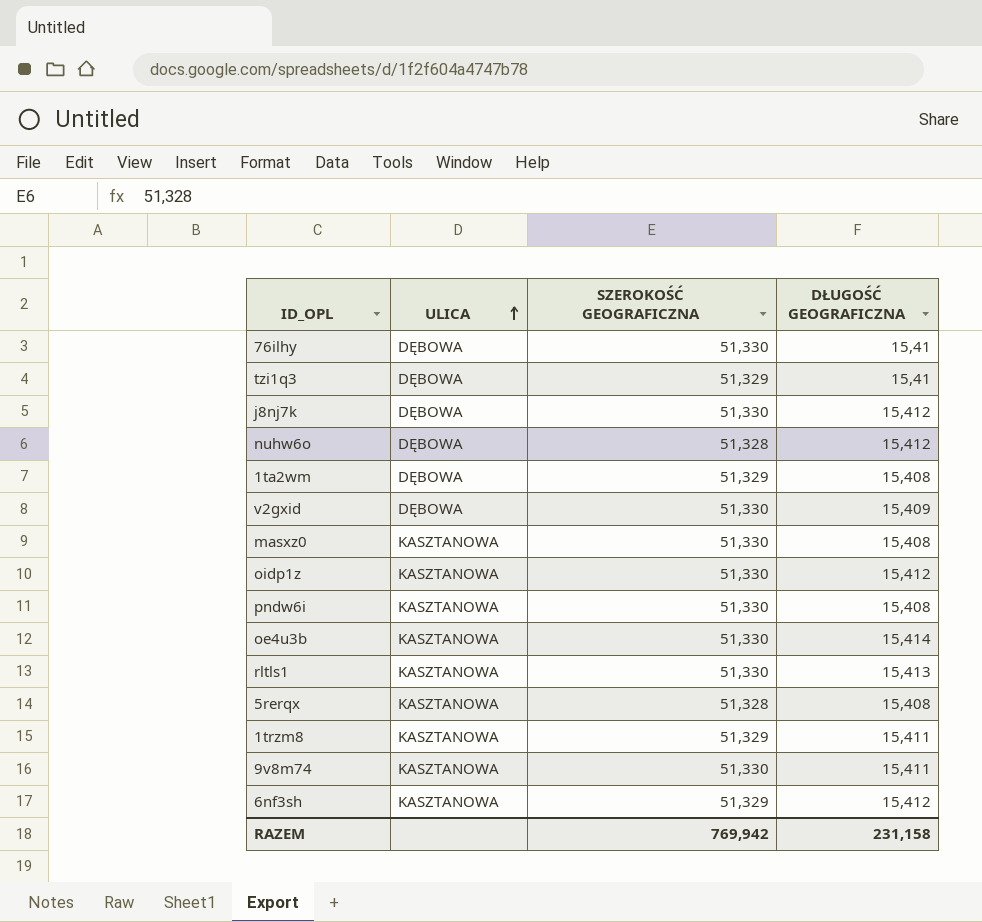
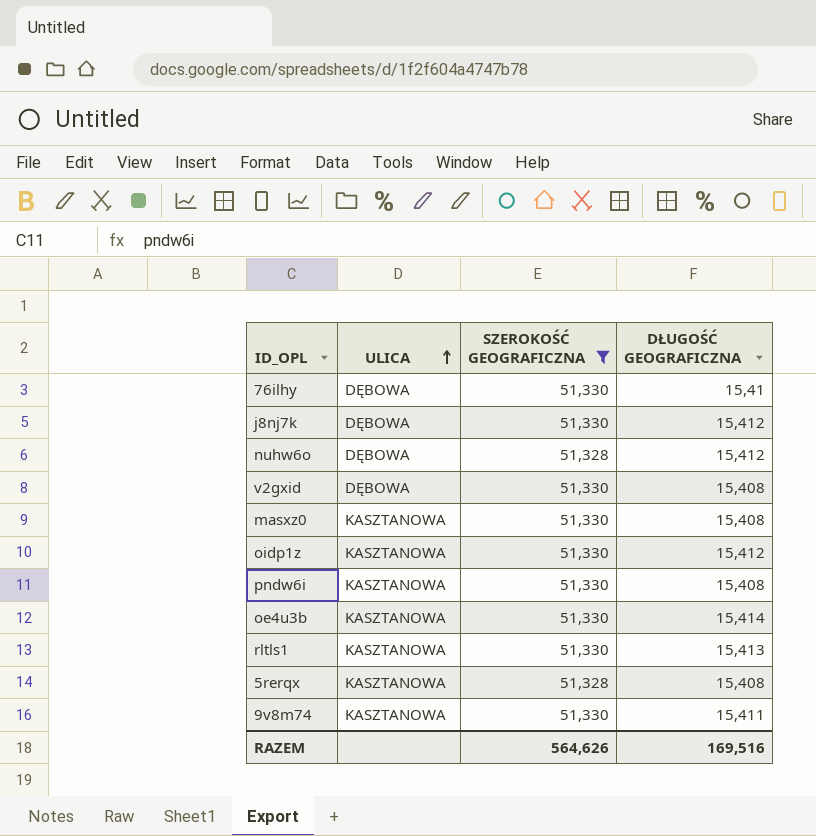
filter: none -> SZEROKOŚĆ GEOGRAFICZNA != 51,329
v2gxid | DŁUGOŚĆ GEOGRAFICZNA: 15,409 -> 15,408
RAZEM | SZEROKOŚĆ GEOGRAFICZNA: 769,942 -> 564,626
RAZEM | DŁUGOŚĆ GEOGRAFICZNA: 231,158 -> 169,516

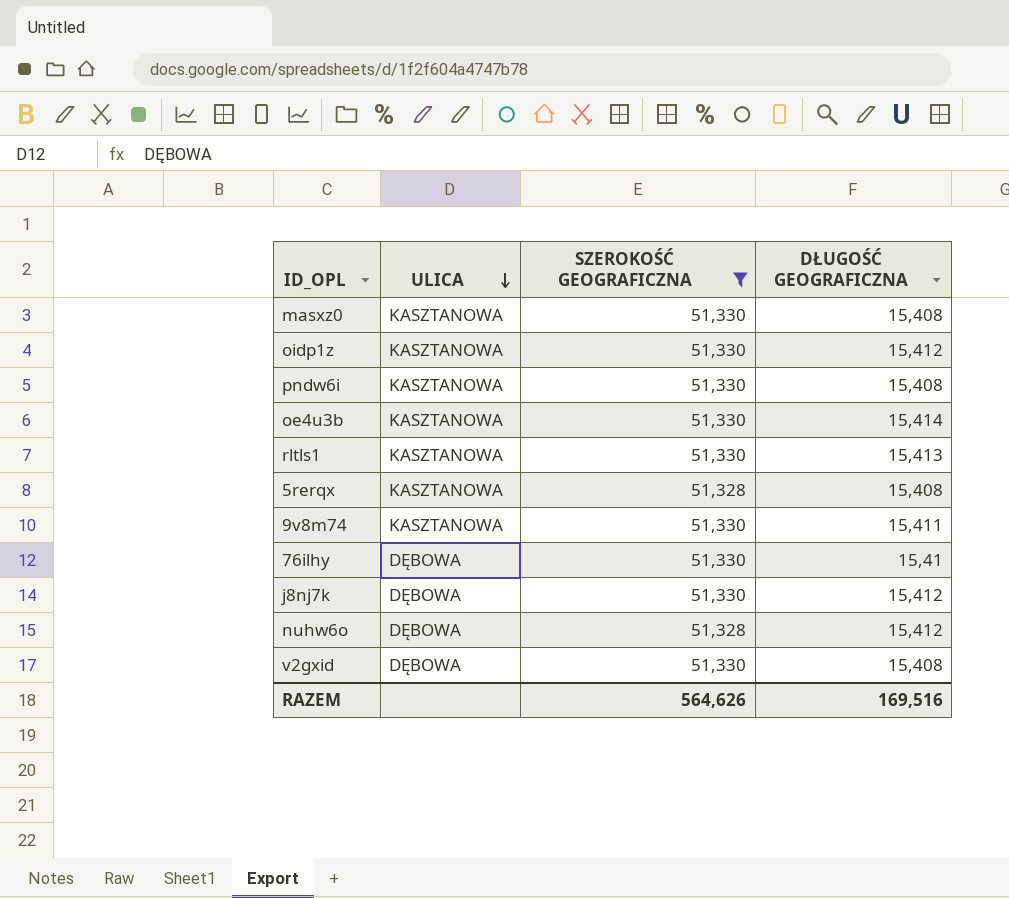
row order: ULICA ascending -> ULICA descending

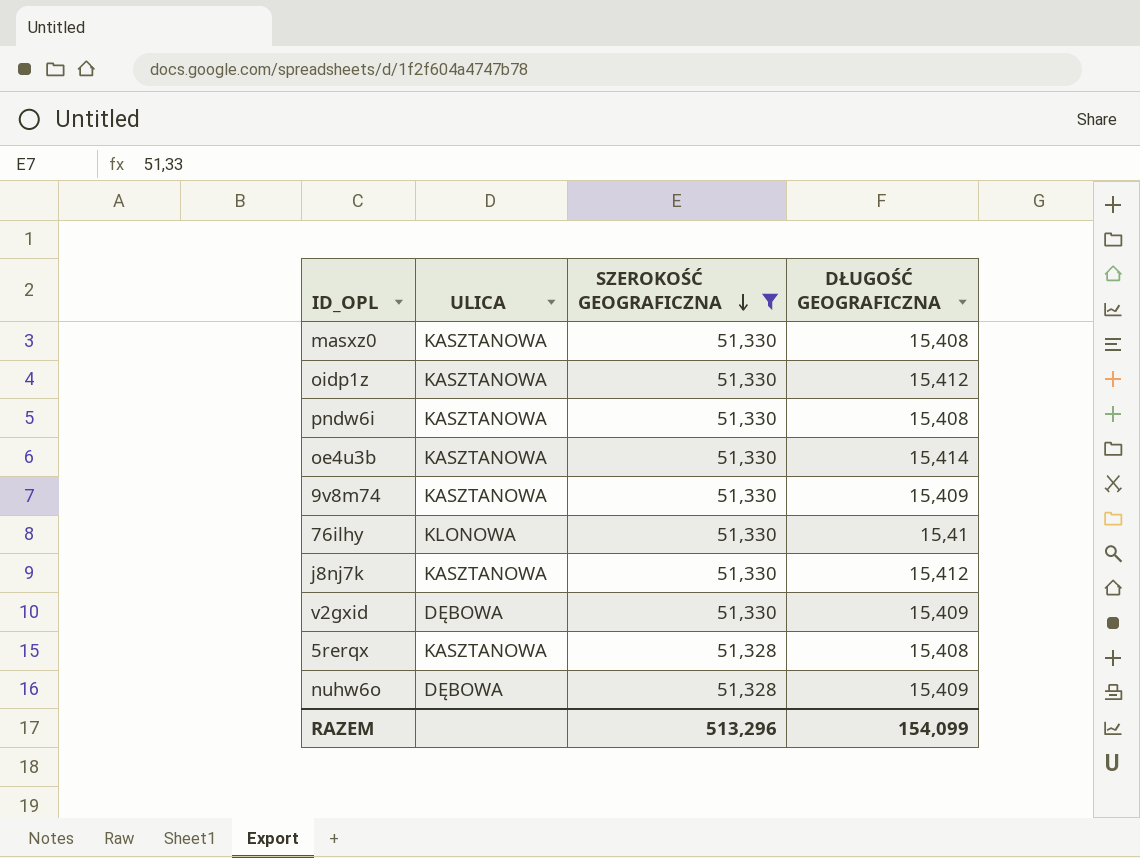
row order: ULICA descending -> SZEROKOŚĆ GEOGRAFICZNA descending
row rltls1: KASZTANOWA | 51,330 | 15,413 -> none
9v8m74 | DŁUGOŚĆ GEOGRAFICZNA: 15,411 -> 15,409
76ilhy | ULICA: DĘBOWA -> KLONOWA
j8nj7k | ULICA: DĘBOWA -> KASZTANOWA
v2gxid | DŁUGOŚĆ GEOGRAFICZNA: 15,408 -> 15,409
nuhw6o | DŁUGOŚĆ GEOGRAFICZNA: 15,412 -> 15,409
RAZEM | SZEROKOŚĆ GEOGRAFICZNA: 564,626 -> 513,296
RAZEM | DŁUGOŚĆ GEOGRAFICZNA: 169,516 -> 154,099

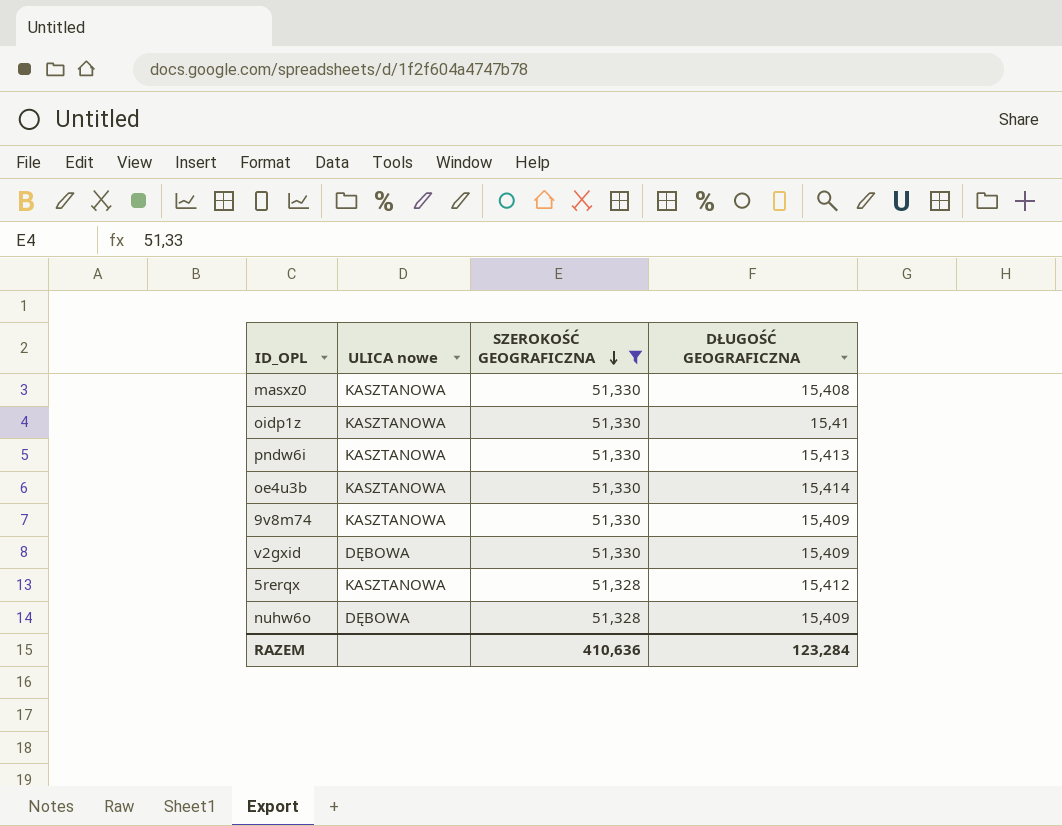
column name: ULICA -> ULICA nowe
row 76ilhy: KLONOWA | 51,330 | 15,41 -> none
row j8nj7k: KASZTANOWA | 51,330 | 15,412 -> none
oidp1z | DŁUGOŚĆ GEOGRAFICZNA: 15,412 -> 15,41
pndw6i | DŁUGOŚĆ GEOGRAFICZNA: 15,408 -> 15,413
5rerqx | DŁUGOŚĆ GEOGRAFICZNA: 15,408 -> 15,412
RAZEM | SZEROKOŚĆ GEOGRAFICZNA: 513,296 -> 410,636
RAZEM | DŁUGOŚĆ GEOGRAFICZNA: 154,099 -> 123,284

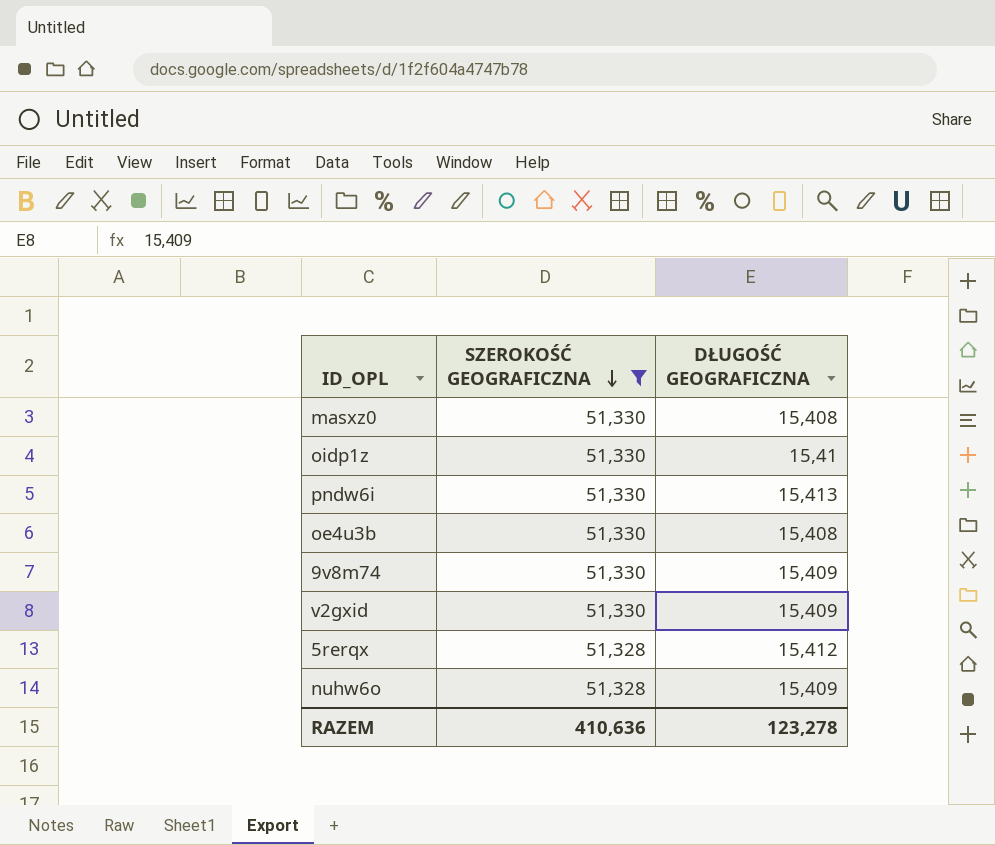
column ULICA nowe | position: 2 -> none
oe4u3b | DŁUGOŚĆ GEOGRAFICZNA: 15,414 -> 15,408
RAZEM | DŁUGOŚĆ GEOGRAFICZNA: 123,284 -> 123,278

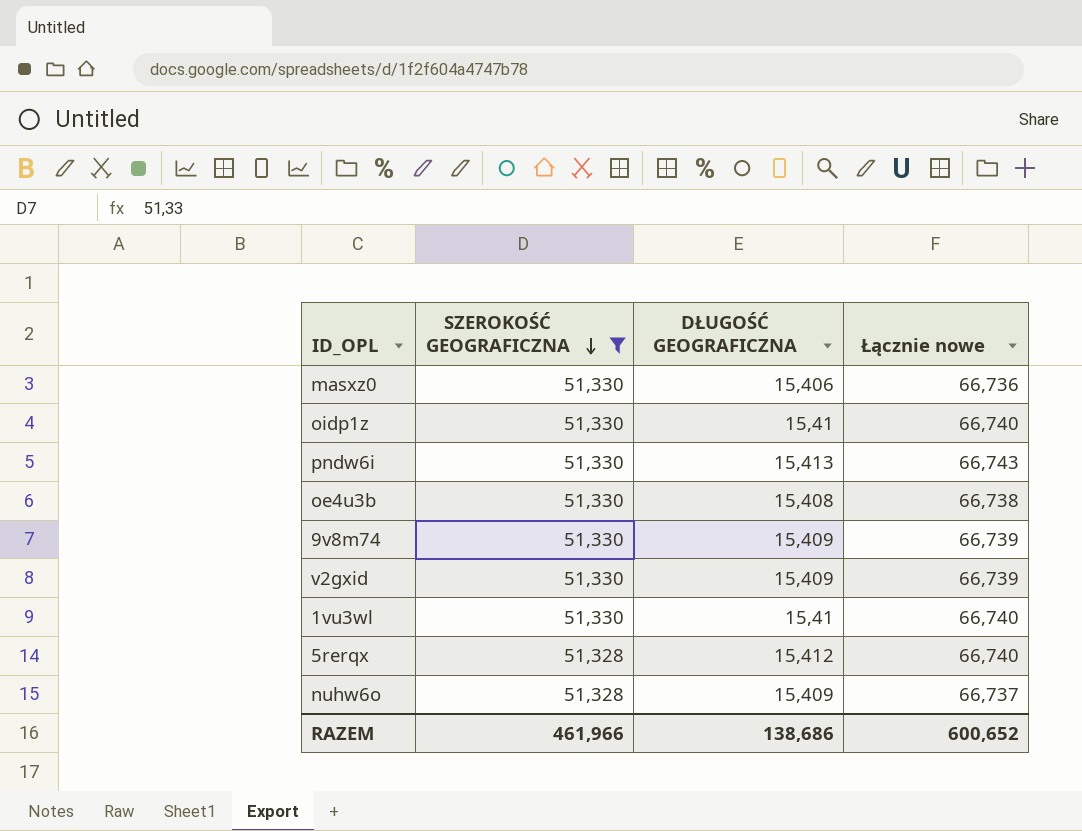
column Łącznie nowe | formula: none -> [SZEROKOŚĆ GEOGRAFICZNA] + [DŁUGOŚĆ GEOGRAFICZNA]
masxz0 | DŁUGOŚĆ GEOGRAFICZNA: 15,408 -> 15,406
row 1vu3wl: none -> 51,330 | 15,41 | 66,740
RAZEM | SZEROKOŚĆ GEOGRAFICZNA: 410,636 -> 461,966
RAZEM | DŁUGOŚĆ GEOGRAFICZNA: 123,278 -> 138,686

